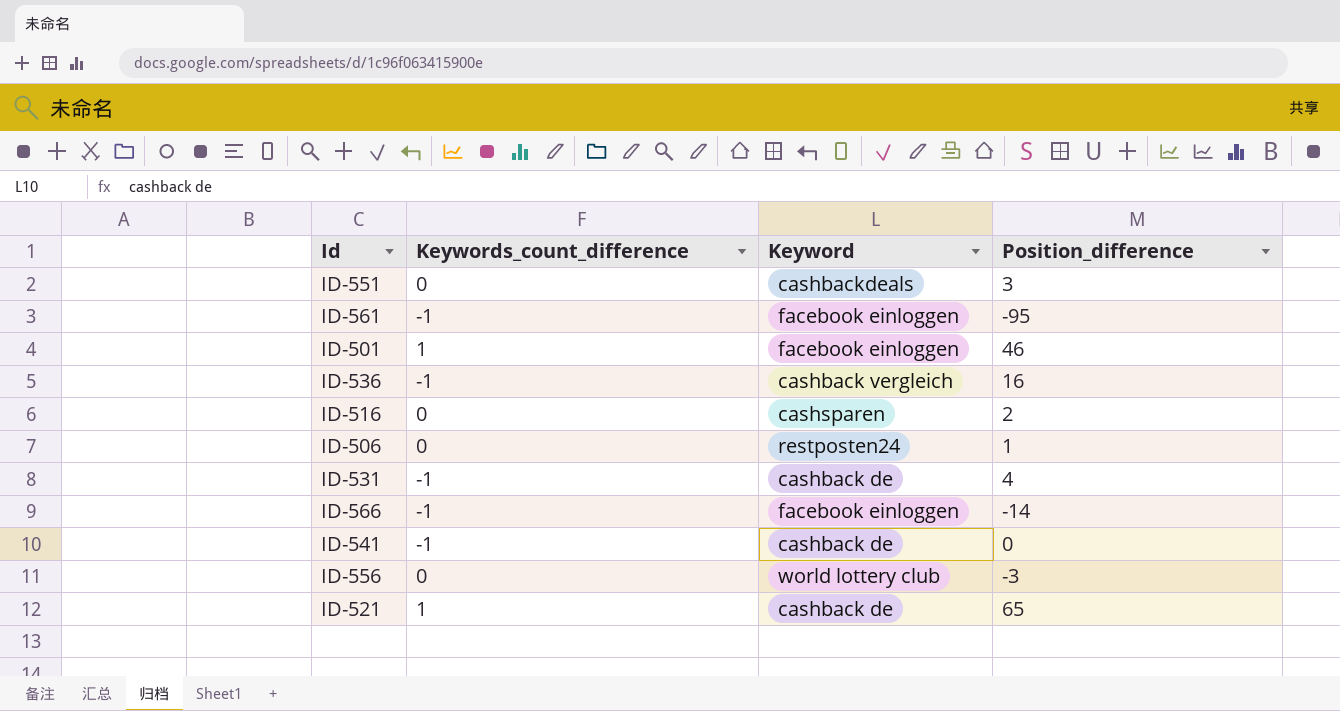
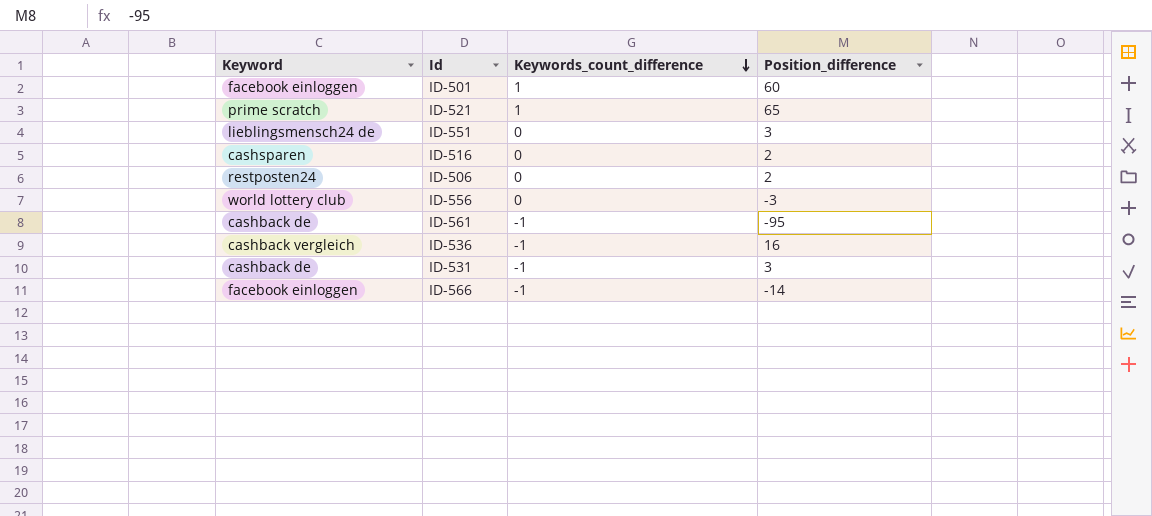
row order: none -> Keywords_count_difference descending
column Keyword | position: 3 -> 1
row ID-541: -1 | cashback de | 0 -> none
ID-501 | Position_difference: 46 -> 60
ID-521 | Keyword: cashback de -> prime scratch
ID-551 | Keyword: cashbackdeals -> lieblingsmensch24 de
ID-506 | Position_difference: 1 -> 2
ID-561 | Keyword: facebook einloggen -> cashback de
ID-531 | Position_difference: 4 -> 3

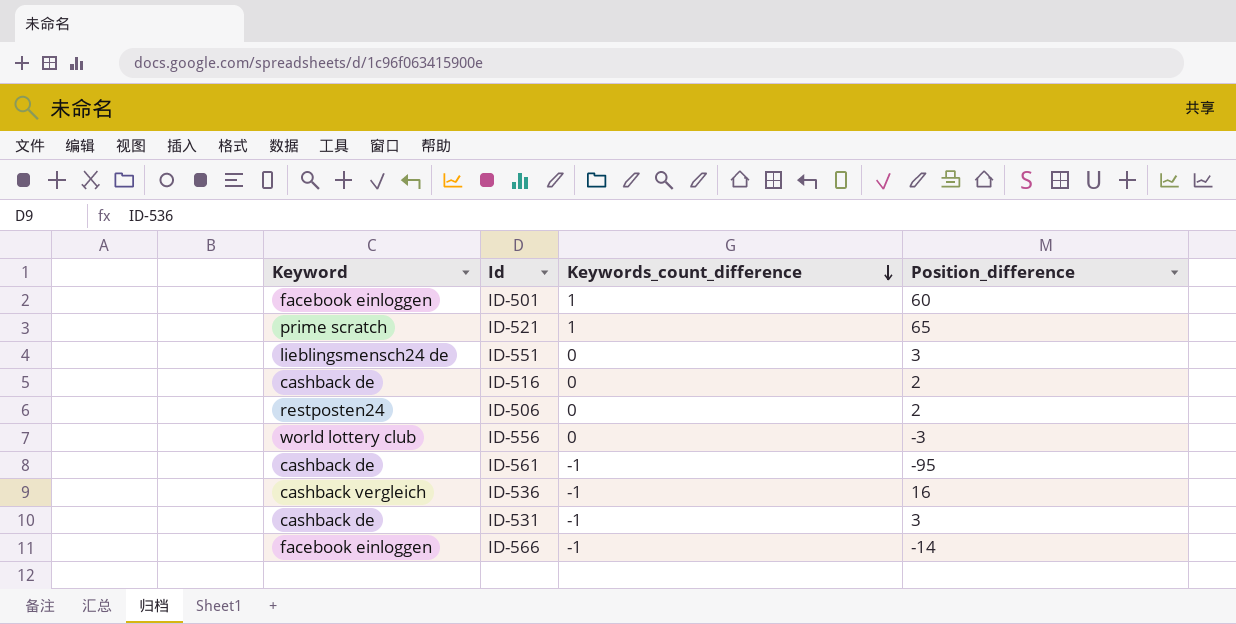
ID-516 | Keyword: cashsparen -> cashback de

